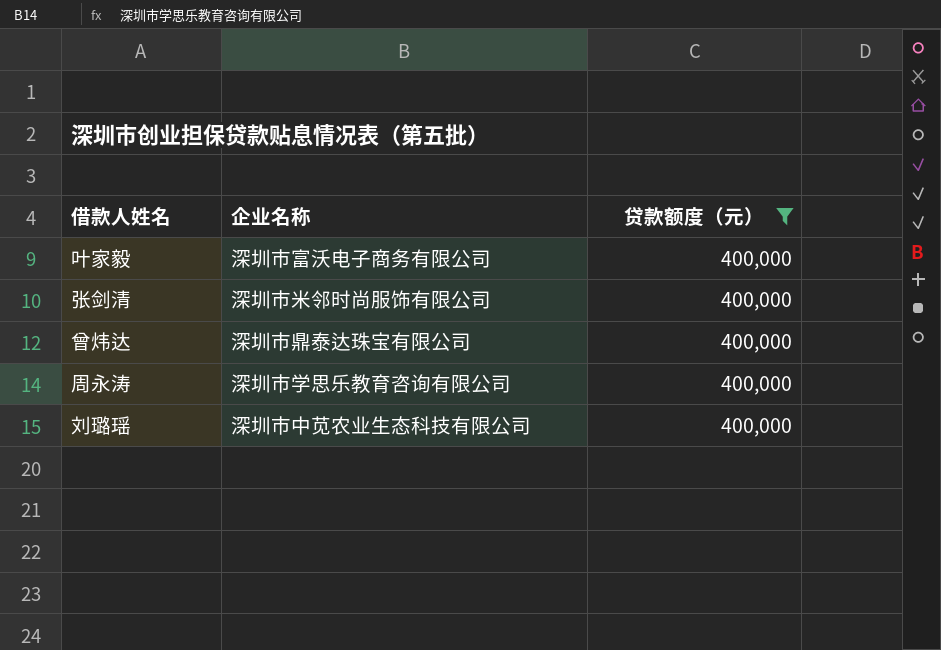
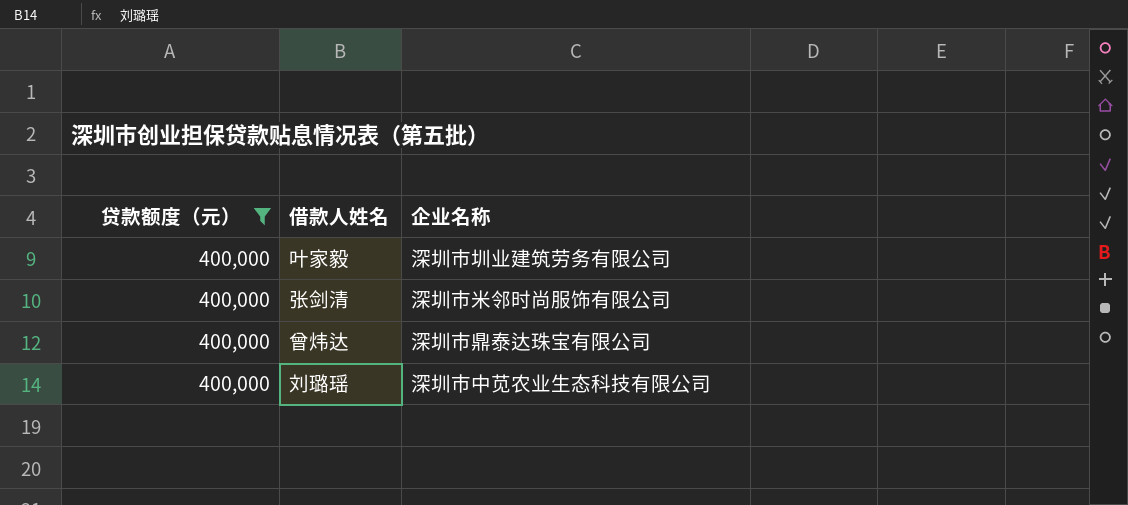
column 贷款额度（元） | position: 3 -> 1
row 周永涛: 深圳市学思乐教育咨询有限公司 | 400,000 -> none
叶家毅 | 企业名称: 深圳市富沃电子商务有限公司 -> 深圳市圳业建筑劳务有限公司

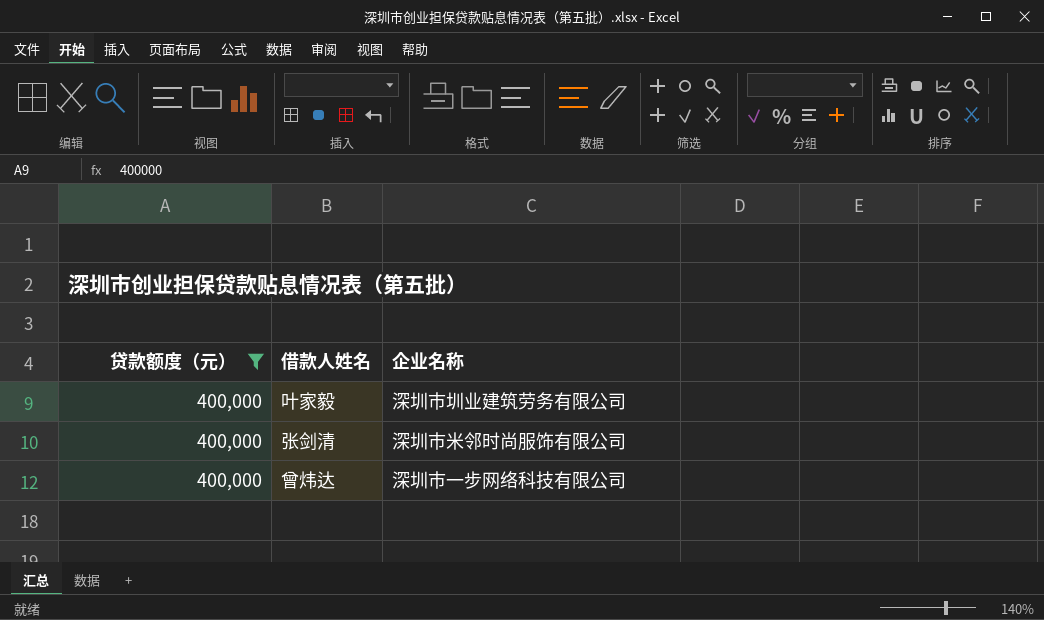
row 刘璐瑶: 400,000 | 深圳市中苋农业生态科技有限公司 -> none
曾炜达 | 企业名称: 深圳市鼎泰达珠宝有限公司 -> 深圳市一步网络科技有限公司

